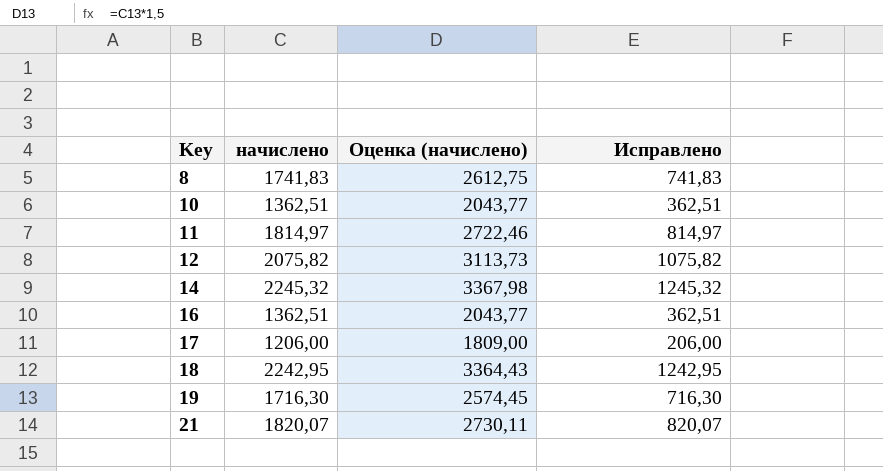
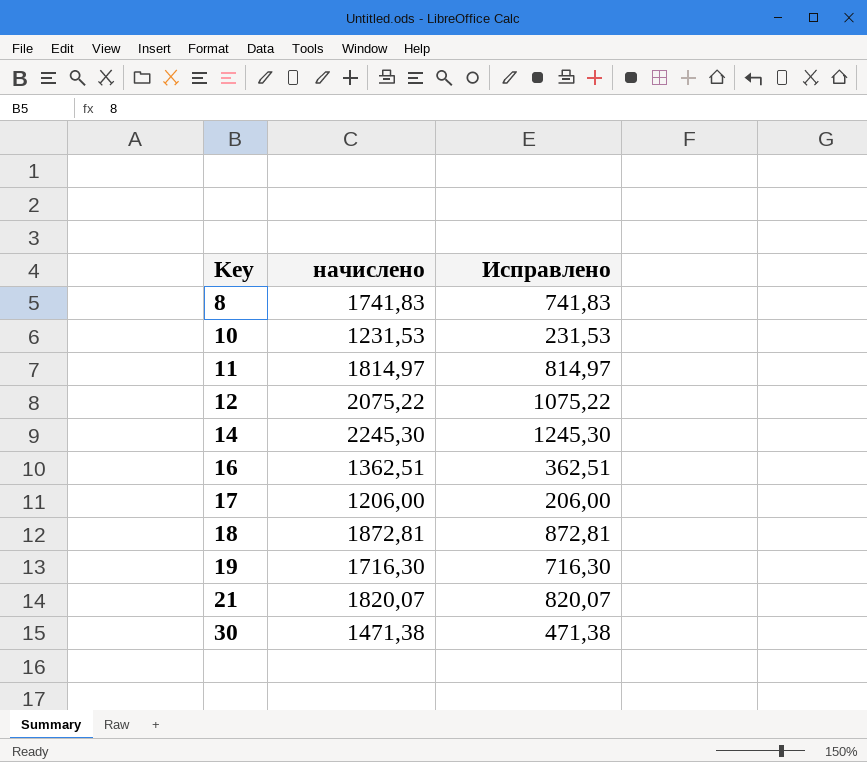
column Оценка (начислено) | formula: [начислено] * 1,5 -> none
10 | начислено: 1362,51 -> 1231,53
10 | Исправлено: 362,51 -> 231,53
12 | начислено: 2075,82 -> 2075,22
12 | Исправлено: 1075,82 -> 1075,22
14 | начислено: 2245,32 -> 2245,30
14 | Исправлено: 1245,32 -> 1245,30
18 | начислено: 2242,95 -> 1872,81
18 | Исправлено: 1242,95 -> 872,81
row 30: none -> 1471,38 | 471,38

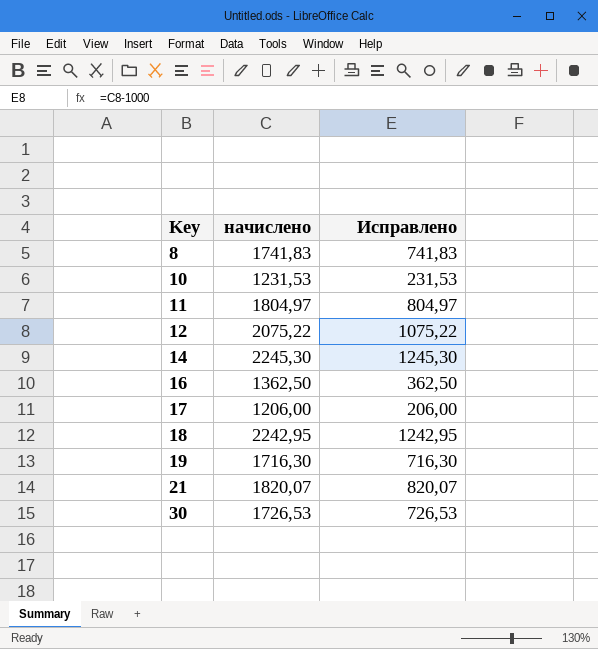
11 | начислено: 1814,97 -> 1804,97
11 | Исправлено: 814,97 -> 804,97
16 | начислено: 1362,51 -> 1362,50
16 | Исправлено: 362,51 -> 362,50
18 | начислено: 1872,81 -> 2242,95
18 | Исправлено: 872,81 -> 1242,95
30 | начислено: 1471,38 -> 1726,53
30 | Исправлено: 471,38 -> 726,53

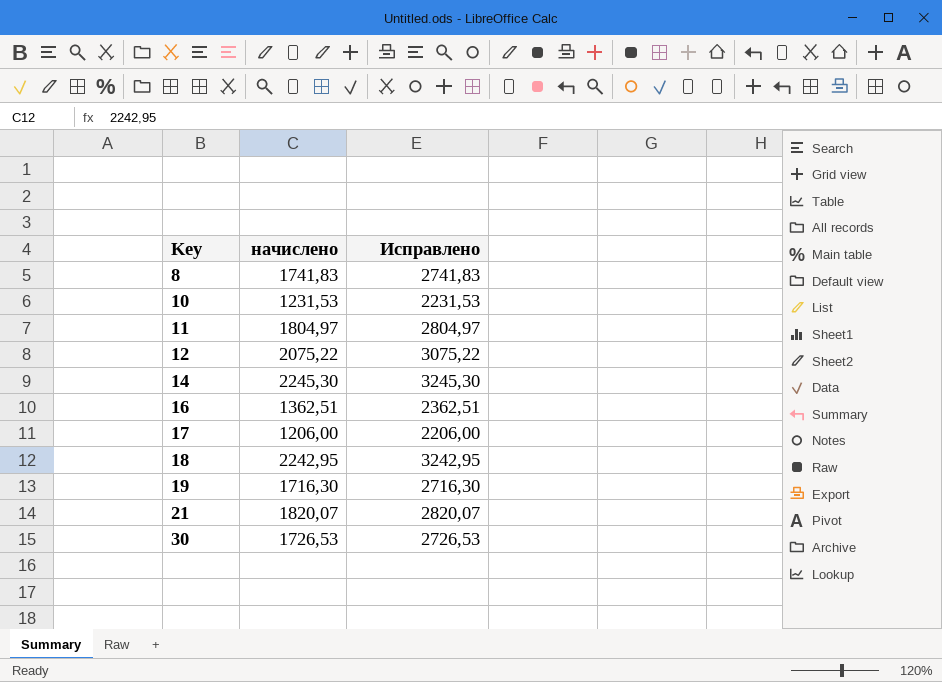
column Исправлено | formula: [начислено] - 1000 -> [начислено] + 1000
16 | начислено: 1362,50 -> 1362,51

